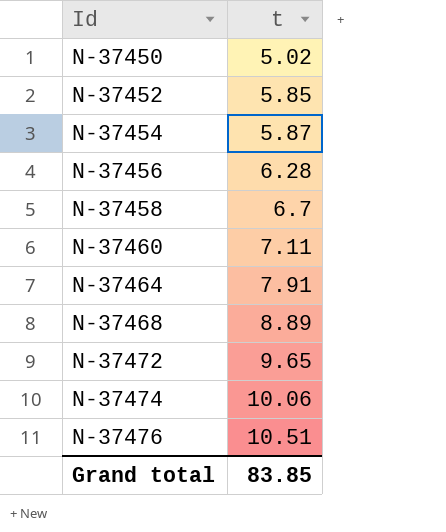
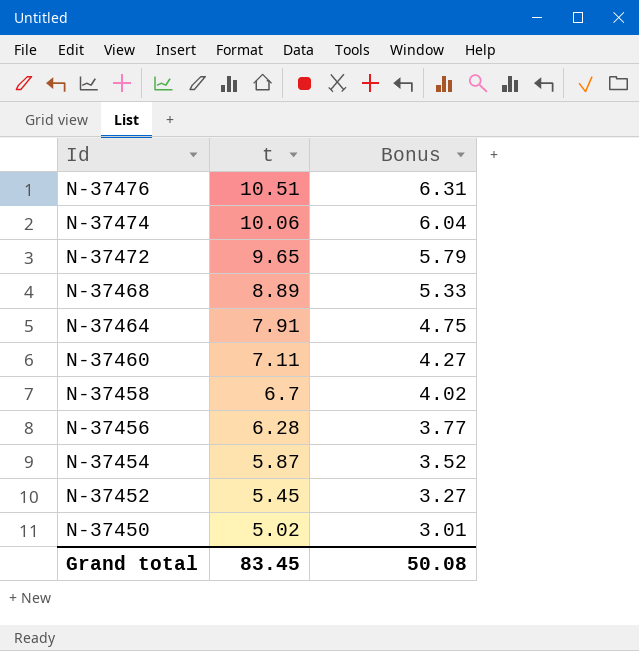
row order: Id ascending -> Id descending
column Bonus | formula: none -> [t] * 0.6
N-37452 | t: 5.85 -> 5.45
Grand total | t: 83.85 -> 83.45

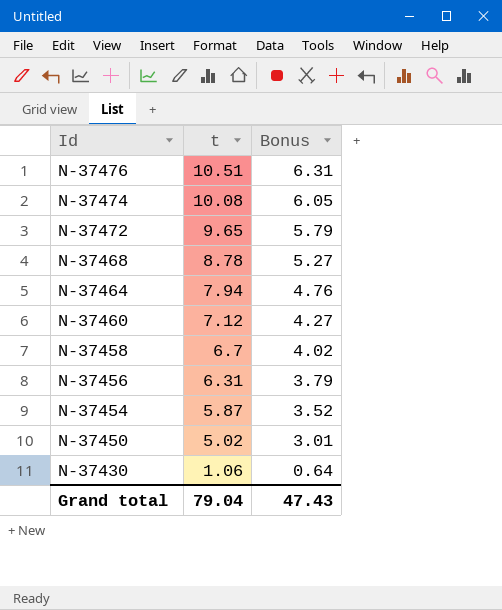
row N-37452: 5.45 | 3.27 -> none
N-37474 | t: 10.06 -> 10.08
N-37474 | Bonus: 6.04 -> 6.05
N-37468 | t: 8.89 -> 8.78
N-37468 | Bonus: 5.33 -> 5.27
N-37464 | t: 7.91 -> 7.94
N-37464 | Bonus: 4.75 -> 4.76
N-37460 | t: 7.11 -> 7.12
N-37456 | t: 6.28 -> 6.31
N-37456 | Bonus: 3.77 -> 3.79
row N-37430: none -> 1.06 | 0.64
Grand total | t: 83.45 -> 79.04
Grand total | Bonus: 50.08 -> 47.43

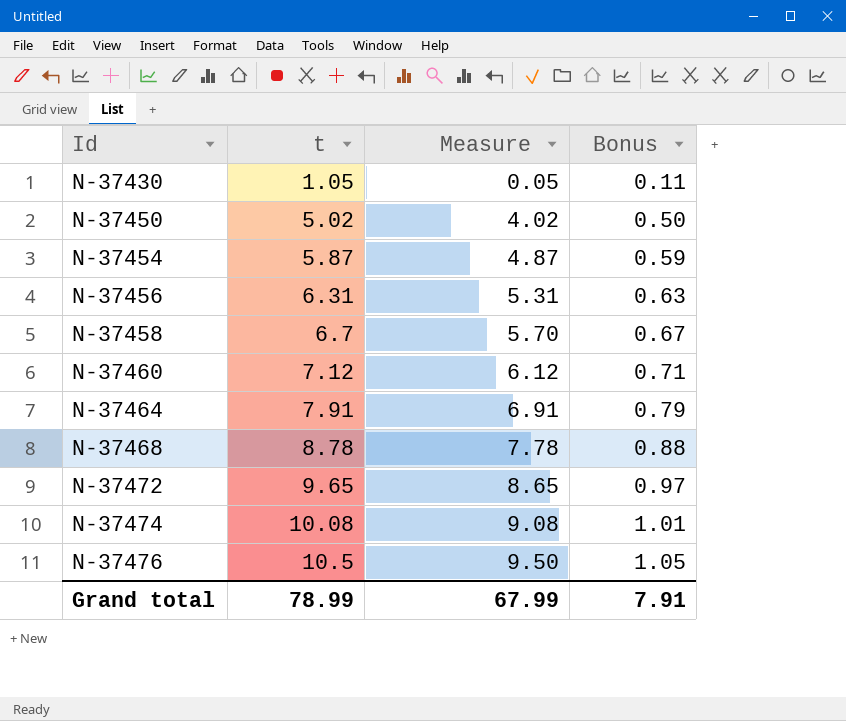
row order: Id descending -> Id ascending
column Measure | formula: none -> [t] - 1
column Bonus | formula: [t] * 0.6 -> [t] * 0.1
N-37430 | t: 1.06 -> 1.05
N-37464 | t: 7.94 -> 7.91
N-37476 | t: 10.51 -> 10.5
Grand total | t: 79.04 -> 78.99
Grand total | Bonus: 47.43 -> 7.91

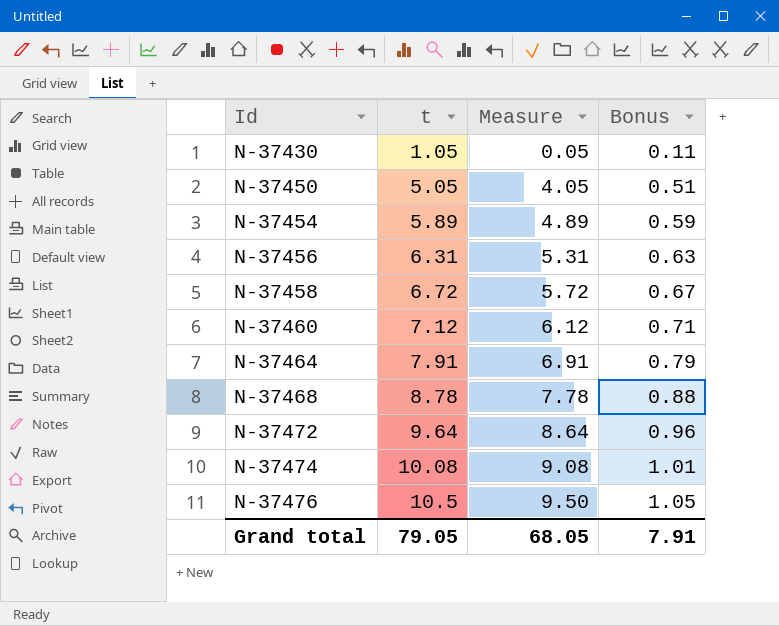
N-37450 | t: 5.02 -> 5.05
N-37450 | Measure: 4.02 -> 4.05
N-37450 | Bonus: 0.50 -> 0.51
N-37454 | t: 5.87 -> 5.89
N-37454 | Measure: 4.87 -> 4.89
N-37458 | t: 6.7 -> 6.72
N-37458 | Measure: 5.70 -> 5.72
N-37472 | t: 9.65 -> 9.64
N-37472 | Measure: 8.65 -> 8.64
N-37472 | Bonus: 0.97 -> 0.96
Grand total | t: 78.99 -> 79.05
Grand total | Measure: 67.99 -> 68.05

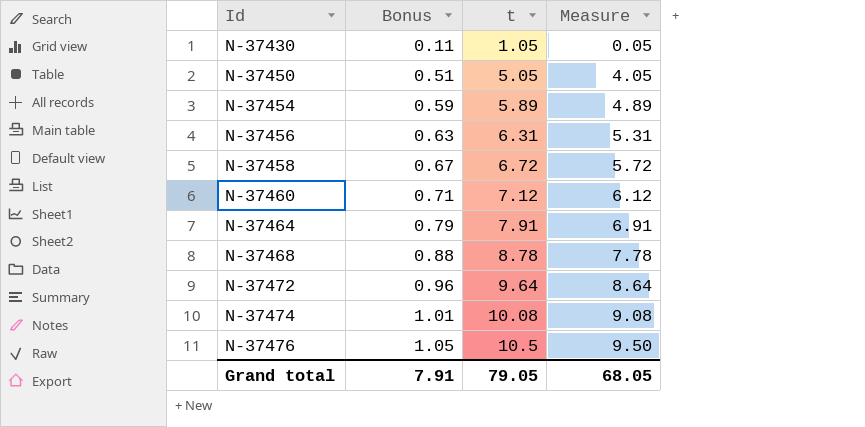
column Bonus | position: 4 -> 2

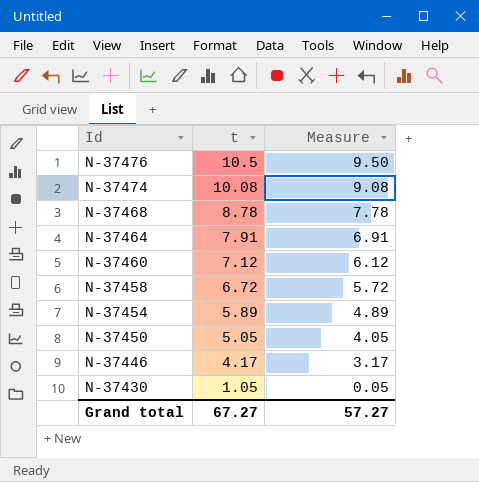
row order: Id ascending -> Id descending
column Bonus | formula: [t] * 0.1 -> none
row N-37456: 0.63 | 6.31 | 5.31 -> none
row N-37472: 0.96 | 9.64 | 8.64 -> none
row N-37446: none -> 4.17 | 3.17
Grand total | t: 79.05 -> 67.27
Grand total | Measure: 68.05 -> 57.27

